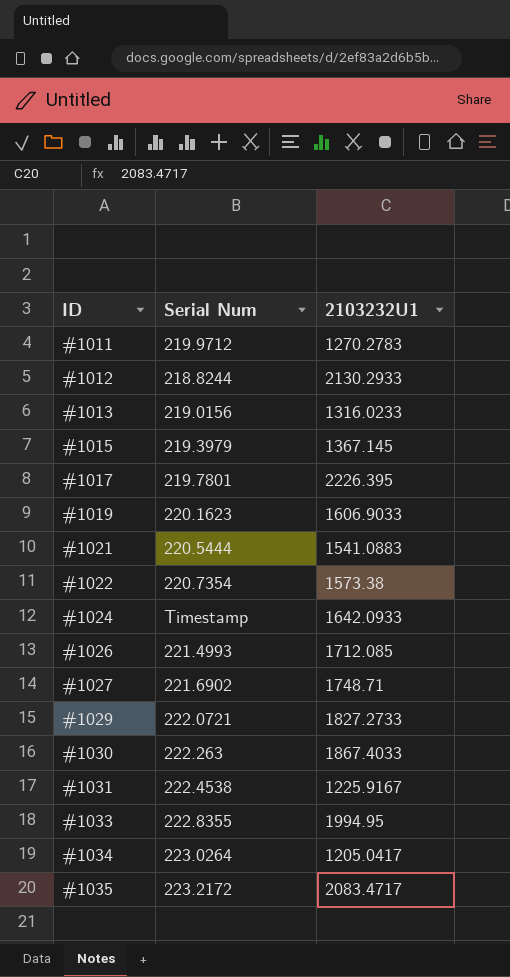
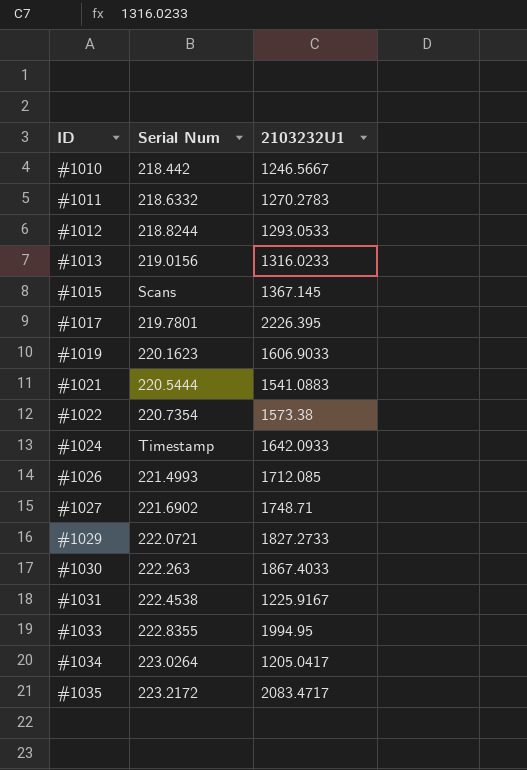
row #1010: none -> 218.442 | 1246.5667
#1011 | Serial Num: 219.9712 -> 218.6332
#1012 | 2103232U1: 2130.2933 -> 1293.0533
#1015 | Serial Num: 219.3979 -> Scans

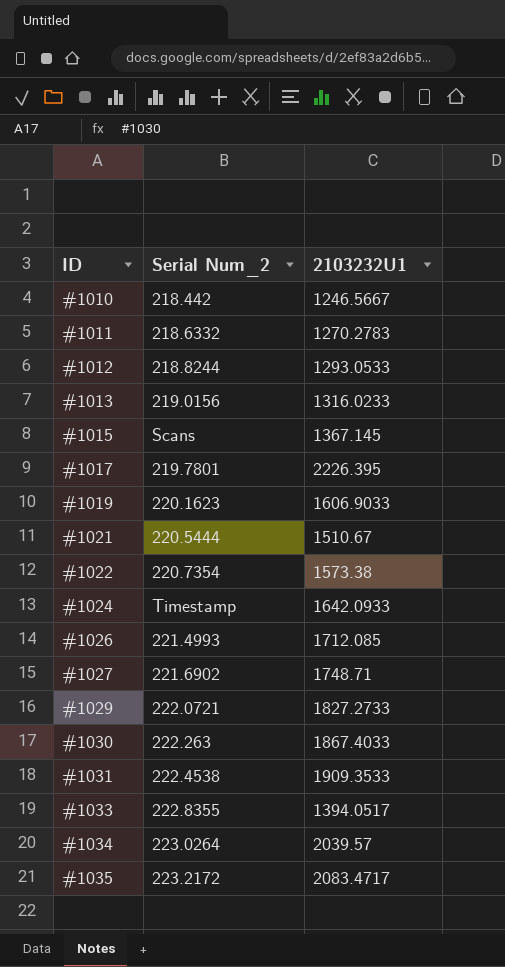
column name: Serial Num -> Serial Num_2
#1021 | 2103232U1: 1541.0883 -> 1510.67
#1031 | 2103232U1: 1225.9167 -> 1909.3533
#1033 | 2103232U1: 1994.95 -> 1394.0517
#1034 | 2103232U1: 1205.0417 -> 2039.57

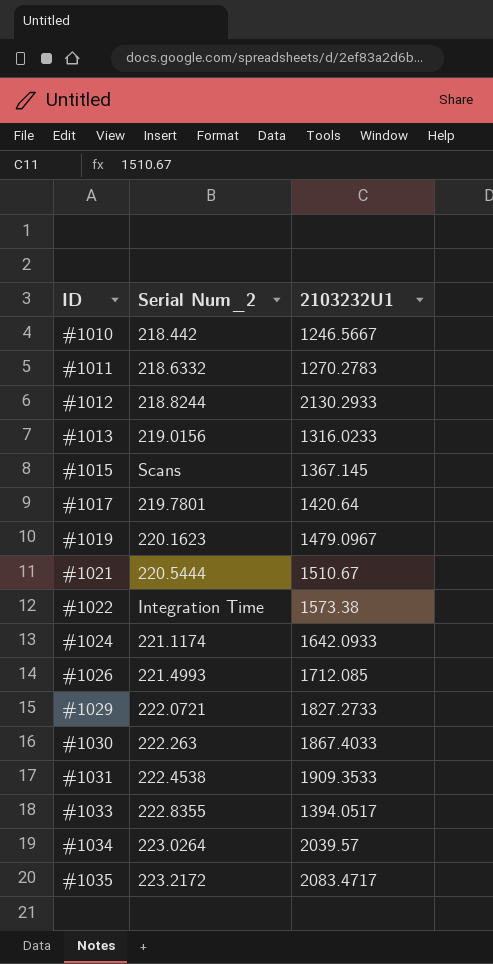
row #1027: 221.6902 | 1748.71 -> none
#1012 | 2103232U1: 1293.0533 -> 2130.2933
#1017 | 2103232U1: 2226.395 -> 1420.64
#1019 | 2103232U1: 1606.9033 -> 1479.0967
#1022 | Serial Num_2: 220.7354 -> Integration Time
#1024 | Serial Num_2: Timestamp -> 221.1174

